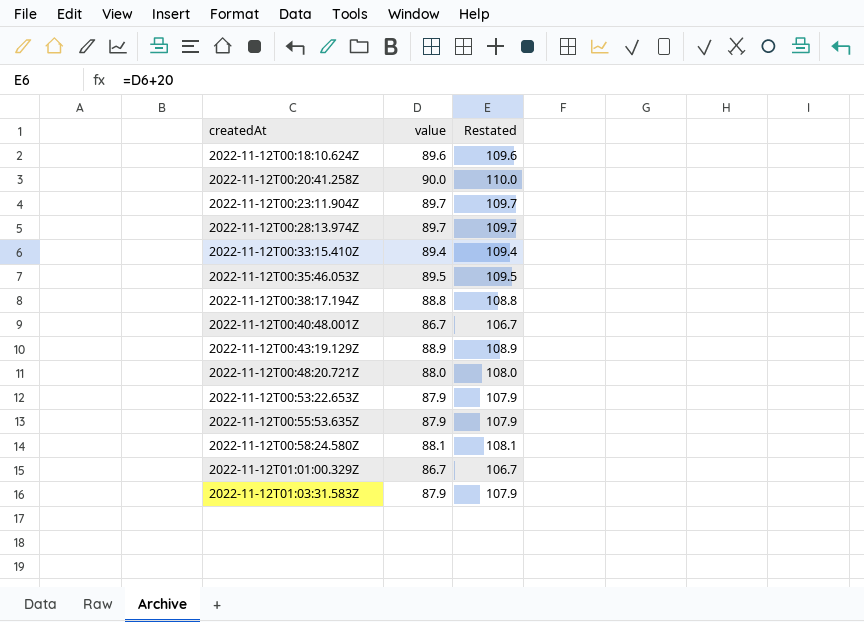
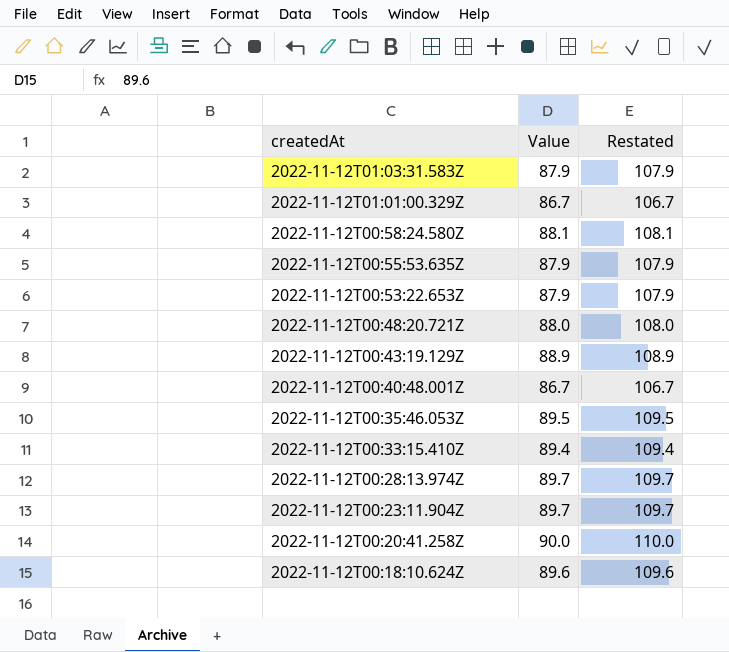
row order: createdAt ascending -> createdAt descending
column name: value -> Value
row 2022-11-12T00:38:17.194Z: 88.8 | 108.8 -> none

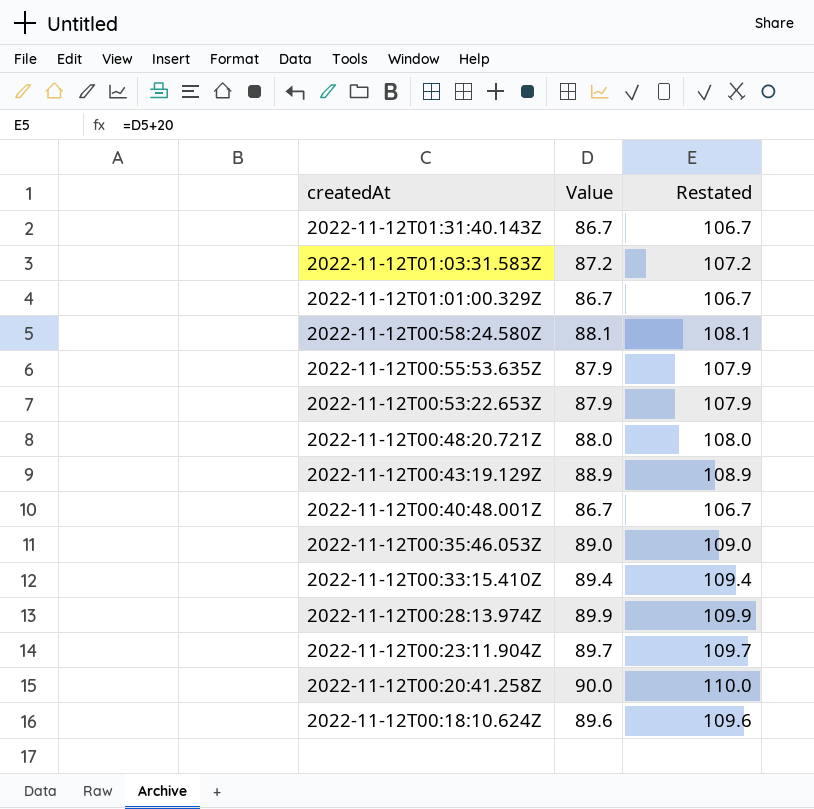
row 2022-11-12T01:31:40.143Z: none -> 86.7 | 106.7
2022-11-12T01:03:31.583Z | Value: 87.9 -> 87.2
2022-11-12T01:03:31.583Z | Restated: 107.9 -> 107.2
2022-11-12T00:35:46.053Z | Value: 89.5 -> 89.0
2022-11-12T00:35:46.053Z | Restated: 109.5 -> 109.0
2022-11-12T00:28:13.974Z | Value: 89.7 -> 89.9
2022-11-12T00:28:13.974Z | Restated: 109.7 -> 109.9

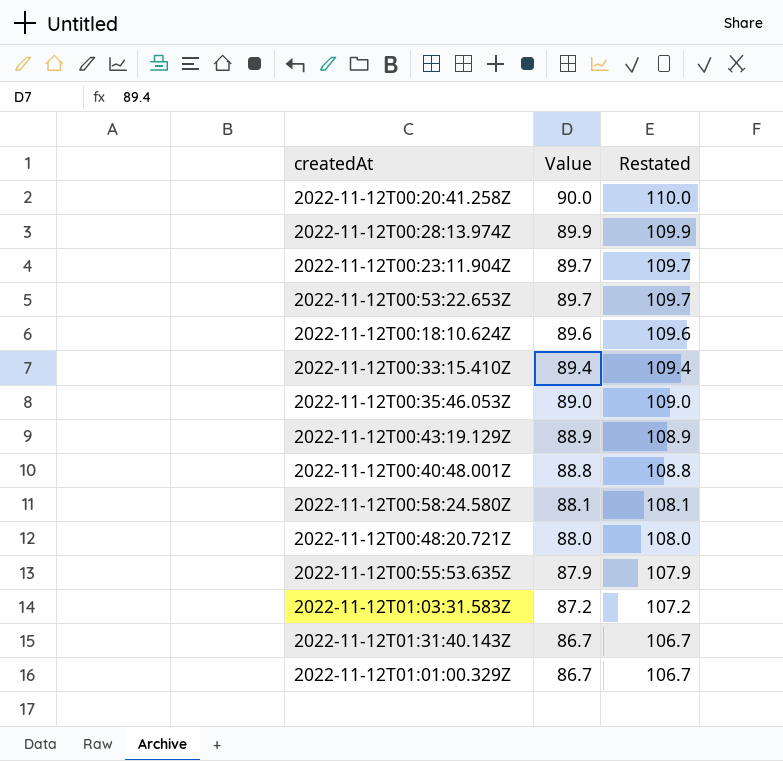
row order: createdAt descending -> Value descending
2022-11-12T00:53:22.653Z | Value: 87.9 -> 89.7
2022-11-12T00:53:22.653Z | Restated: 107.9 -> 109.7
2022-11-12T00:40:48.001Z | Value: 86.7 -> 88.8
2022-11-12T00:40:48.001Z | Restated: 106.7 -> 108.8

